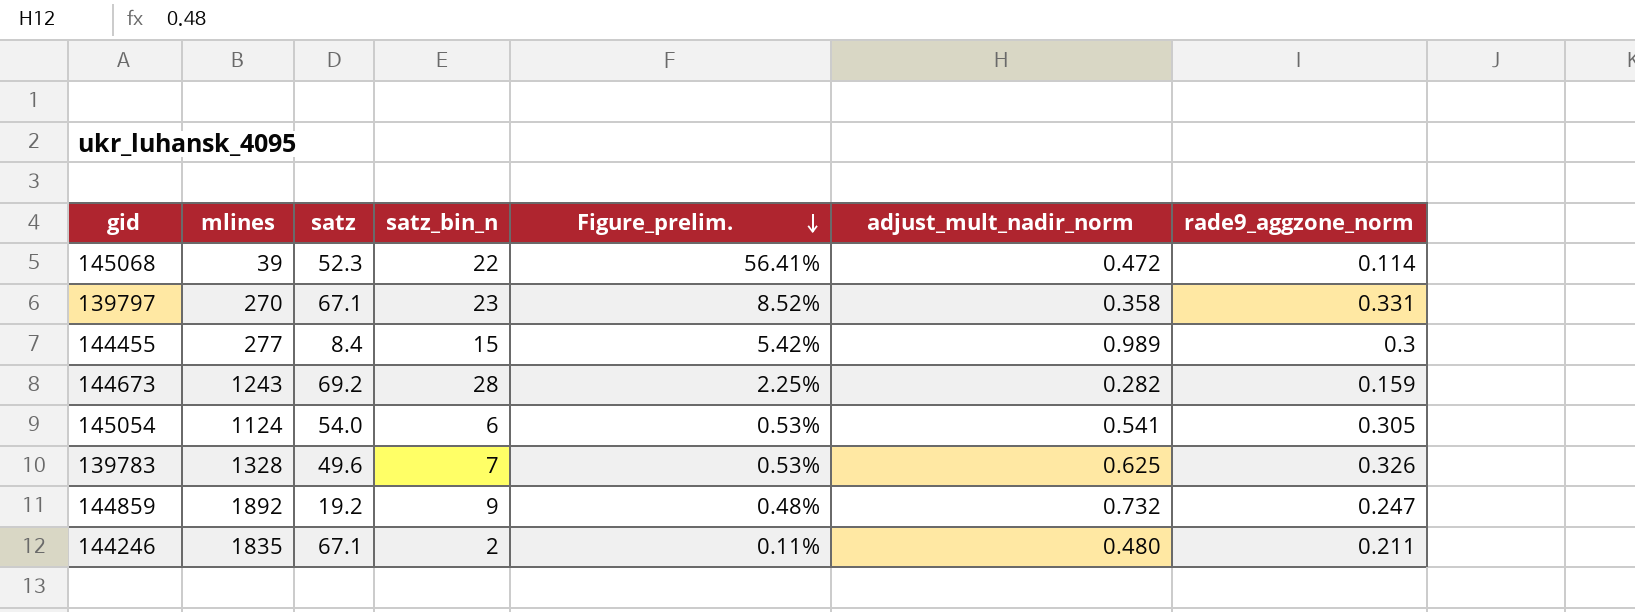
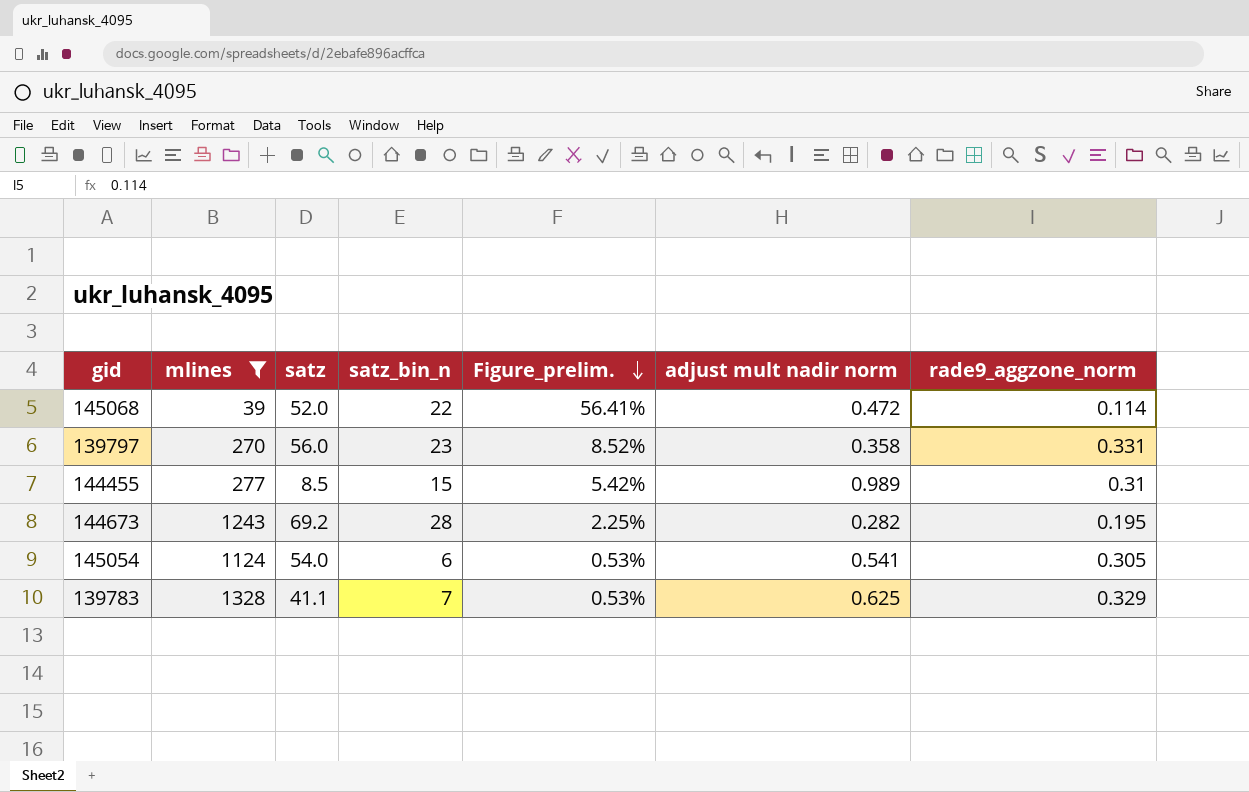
filter: none -> mlines <= 1328
column name: adjust_mult_nadir_norm -> adjust mult nadir norm
145068 | satz: 52.3 -> 52.0
139797 | satz: 67.1 -> 56.0
144455 | satz: 8.4 -> 8.5
144455 | rade9_aggzone_norm: 0.3 -> 0.31
144673 | rade9_aggzone_norm: 0.159 -> 0.195
139783 | satz: 49.6 -> 41.1
139783 | rade9_aggzone_norm: 0.326 -> 0.329

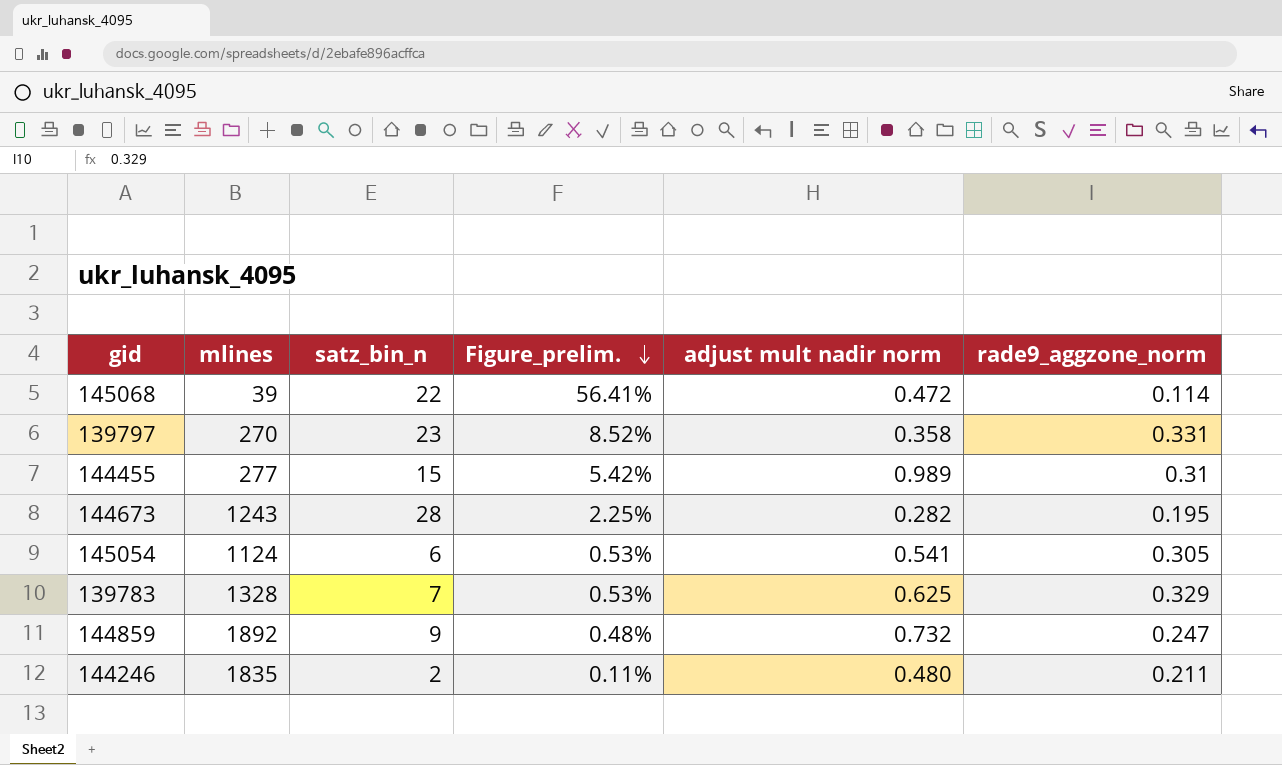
filter: mlines <= 1328 -> none
column satz | position: 3 -> none

